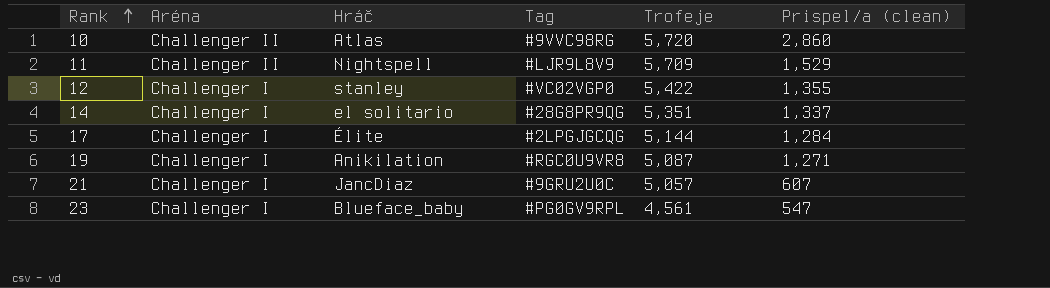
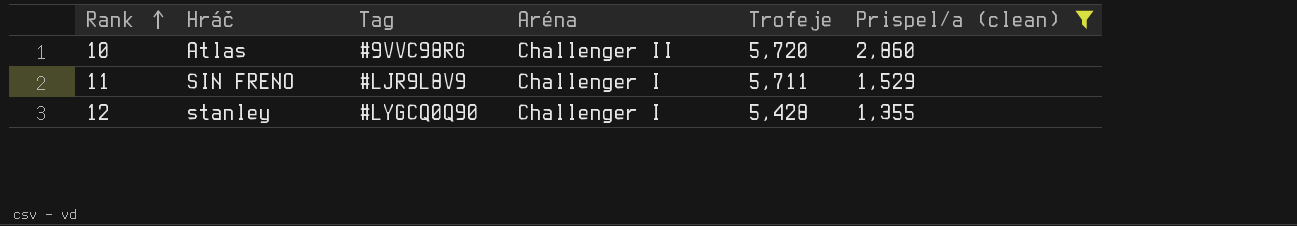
filter: none -> Prispel/a (clean) >= 1,355
column Aréna | position: 2 -> 4
11 | Hráč: Nightspell -> SIN FRENO
11 | Aréna: Challenger II -> Challenger I
11 | Trofeje: 5,709 -> 5,711
12 | Tag: #VC02VGP0 -> #LYGCQ0Q90
12 | Trofeje: 5,422 -> 5,428

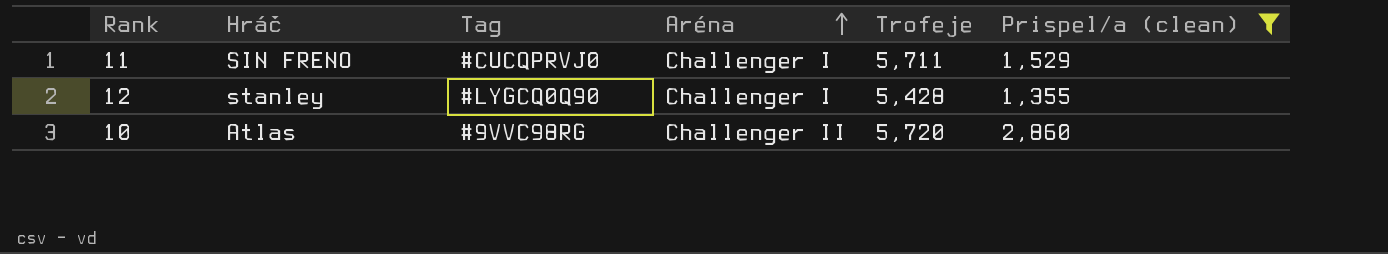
row order: Rank ascending -> Aréna ascending
11 | Tag: #LJR9L8V9 -> #CUCQPRVJ0

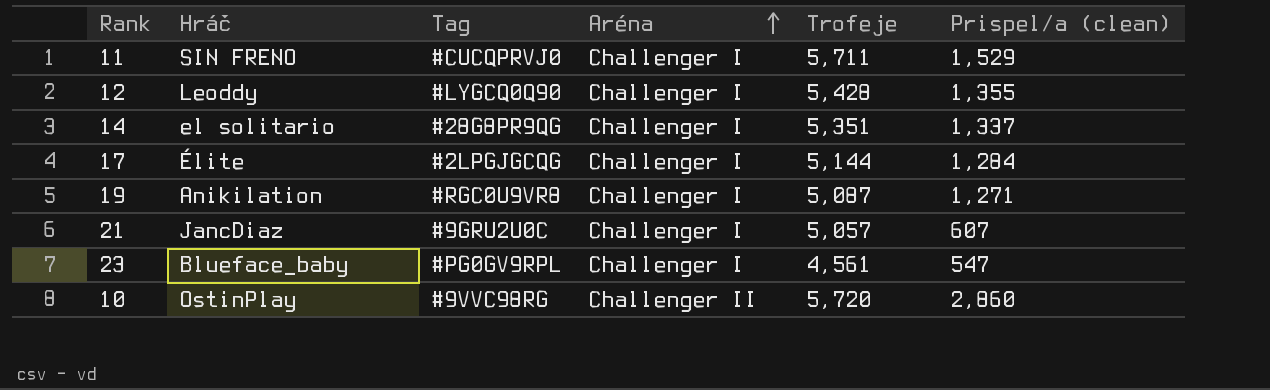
filter: Prispel/a (clean) >= 1,355 -> none
12 | Hráč: stanley -> Leoddy
10 | Hráč: Atlas -> OstinPlay

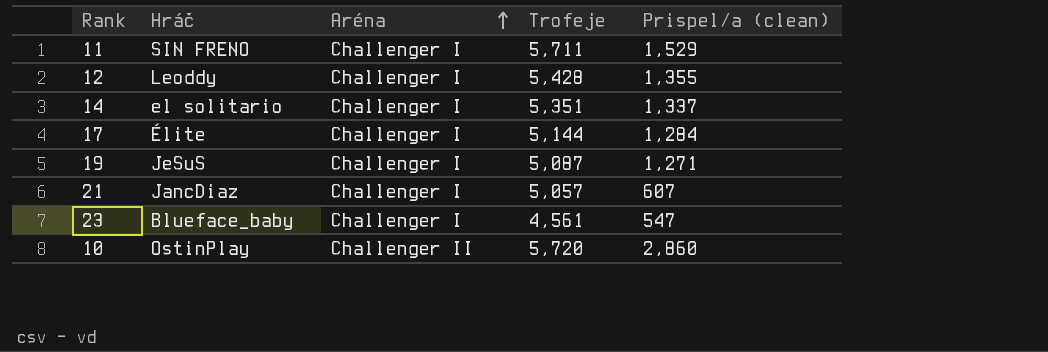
column Tag | position: 3 -> none
19 | Hráč: Anikilation -> JeSuS

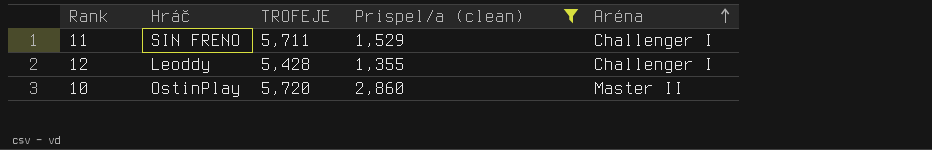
filter: none -> Prispel/a (clean) >= 1,355
column name: Trofeje -> TROFEJE
column Aréna | position: 3 -> 5
10 | Aréna: Challenger II -> Master II

